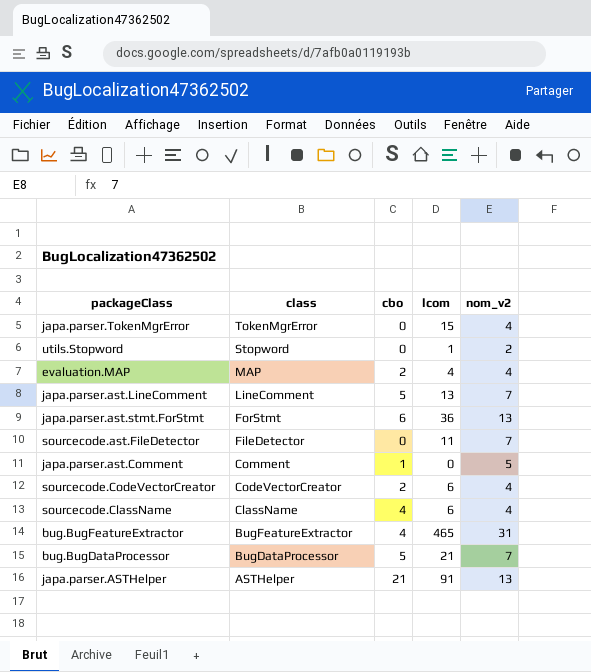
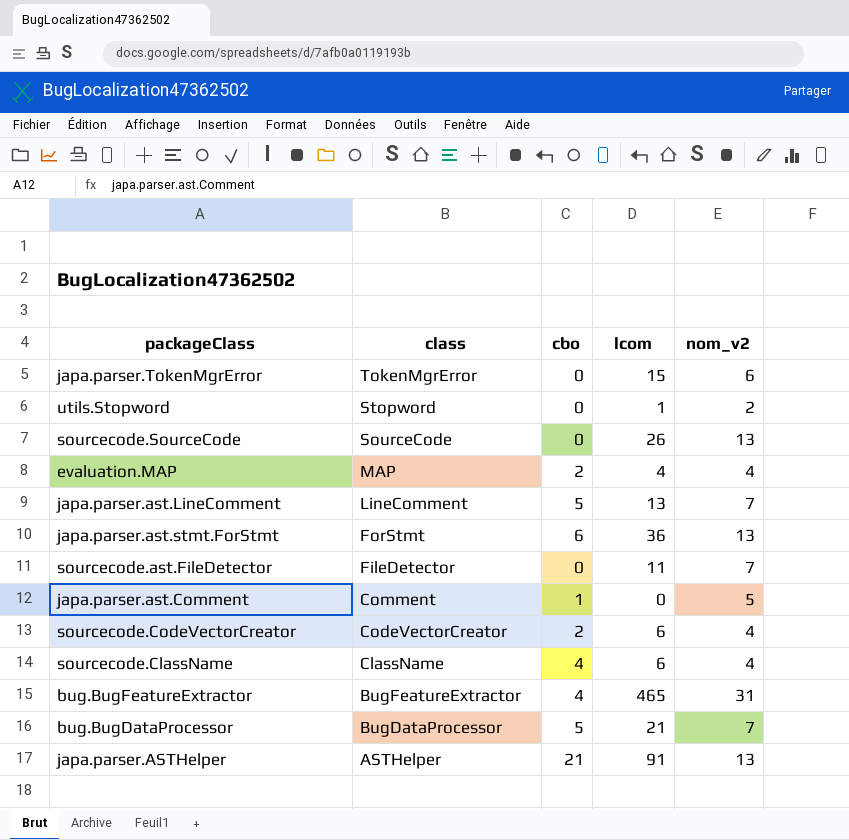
japa.parser.TokenMgrError | nom_v2: 4 -> 6
row sourcecode.SourceCode: none -> SourceCode | 0 | 26 | 13

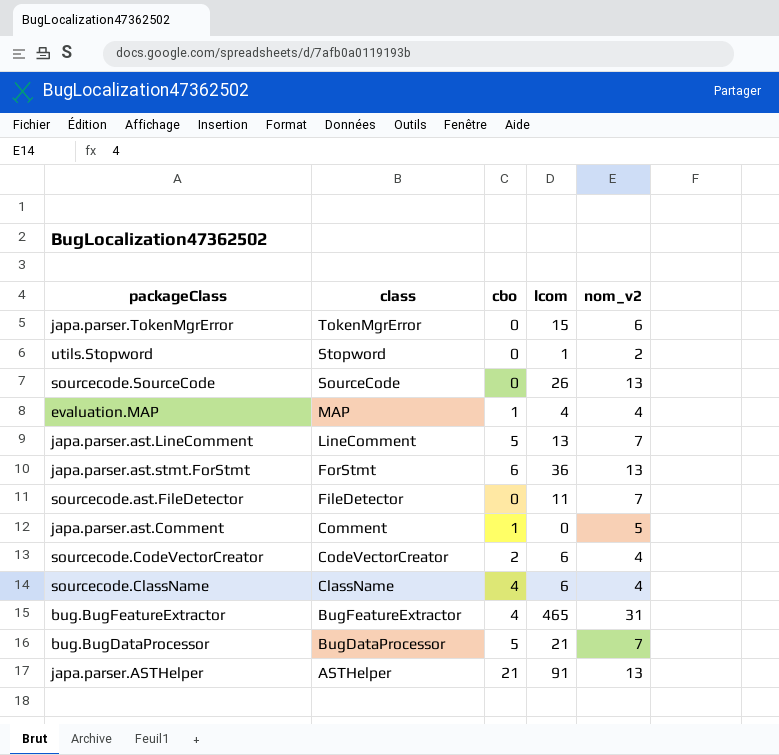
evaluation.MAP | cbo: 2 -> 1

